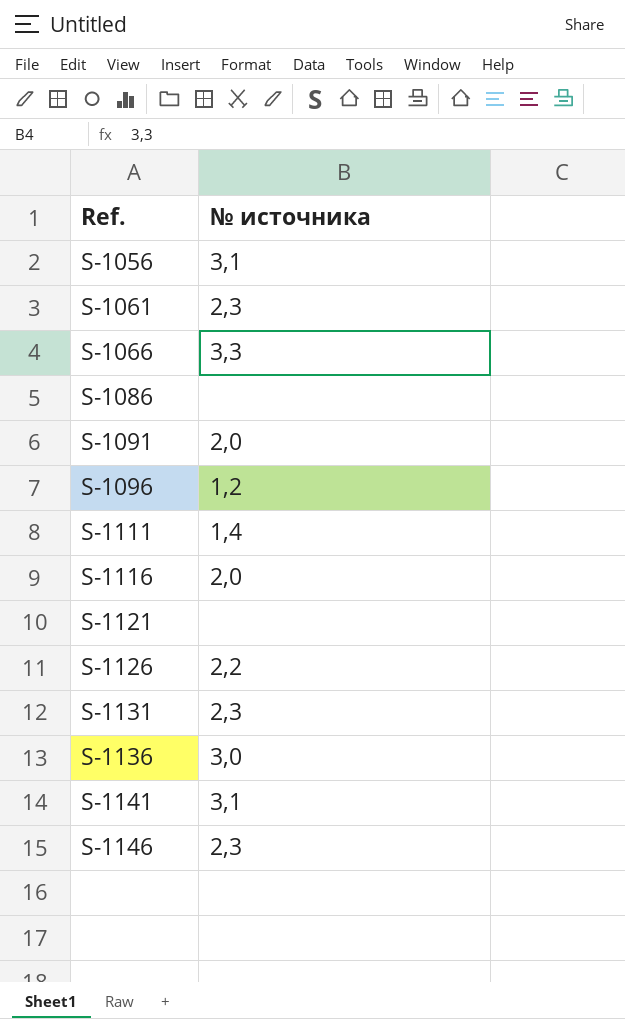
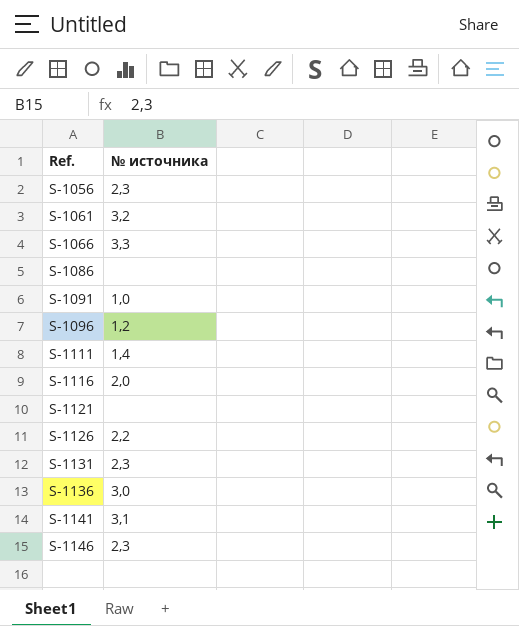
S-1056 | № источника: 3,1 -> 2,3
S-1061 | № источника: 2,3 -> 3,2
S-1091 | № источника: 2,0 -> 1,0

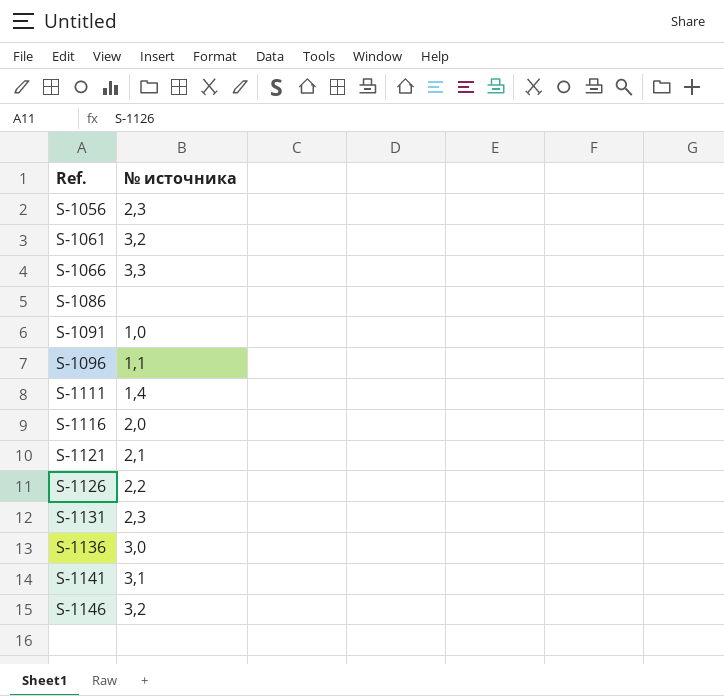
S-1096 | № источника: 1,2 -> 1,1
S-1121 | № источника: none -> 2,1
S-1146 | № источника: 2,3 -> 3,2

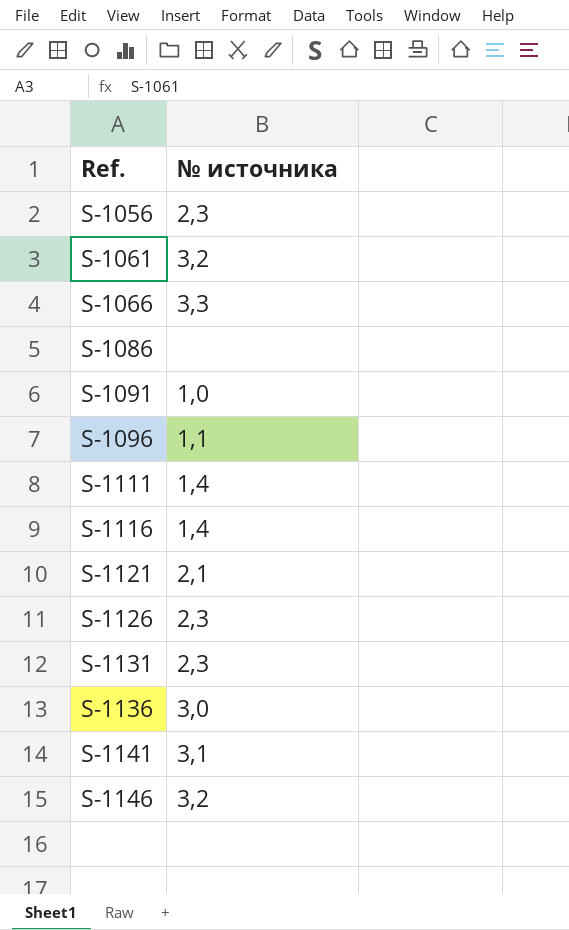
S-1116 | № источника: 2,0 -> 1,4
S-1126 | № источника: 2,2 -> 2,3

